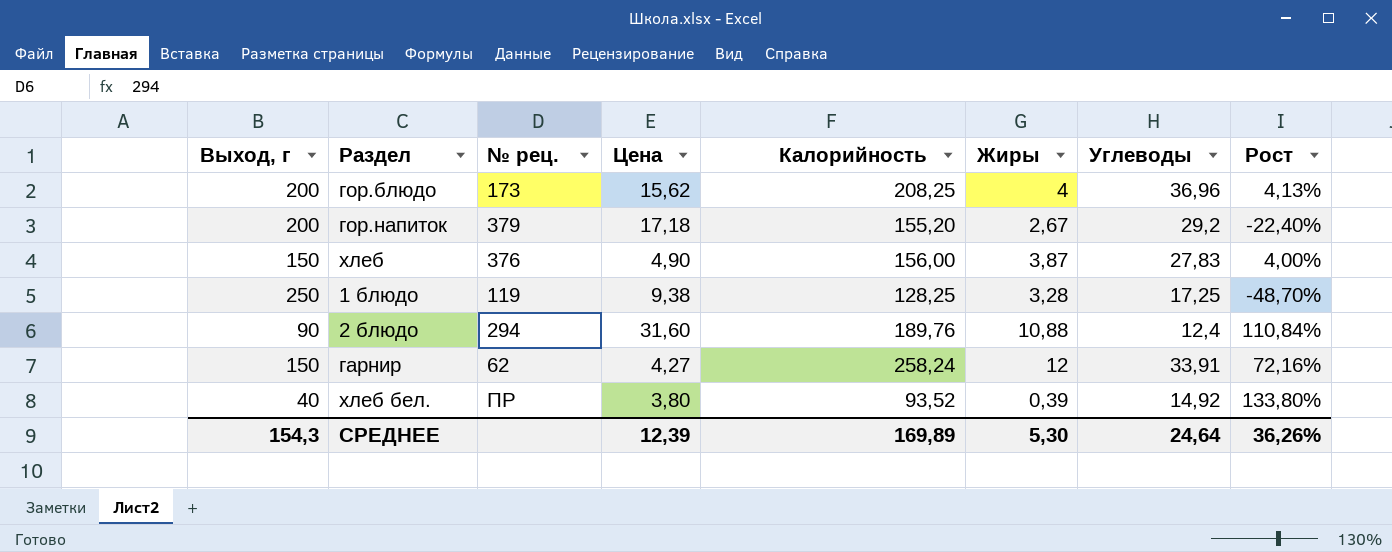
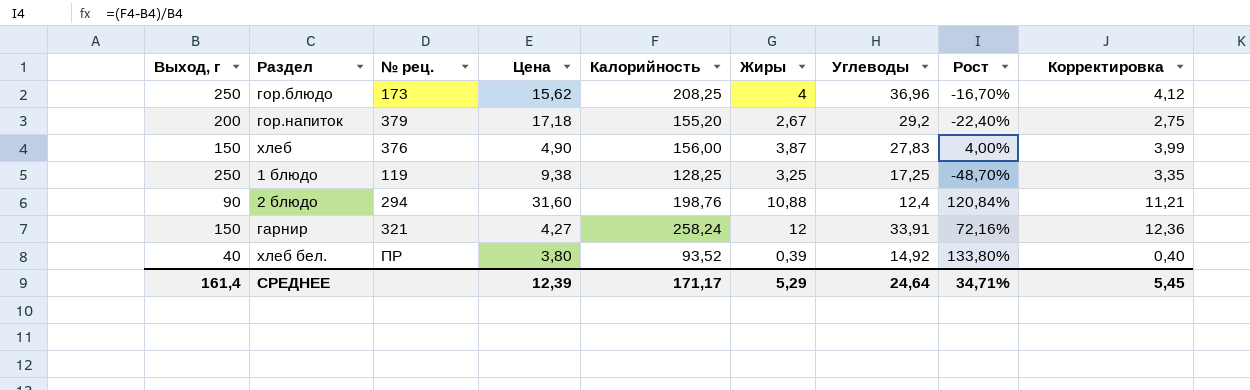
column Корректировка | formula: none -> [Жиры] * 1,03
гор.блюдо | Выход, г: 200 -> 250
гор.блюдо | Рост: 4,13% -> -16,70%
1 блюдо | Жиры: 3,28 -> 3,25
2 блюдо | Калорийность: 189,76 -> 198,76
2 блюдо | Рост: 110,84% -> 120,84%
гарнир | № рец.: 62 -> 321
СРЕДНЕЕ | Выход, г: 154,3 -> 161,4
СРЕДНЕЕ | Калорийность: 169,89 -> 171,17
СРЕДНЕЕ | Жиры: 5,30 -> 5,29
СРЕДНЕЕ | Рост: 36,26% -> 34,71%

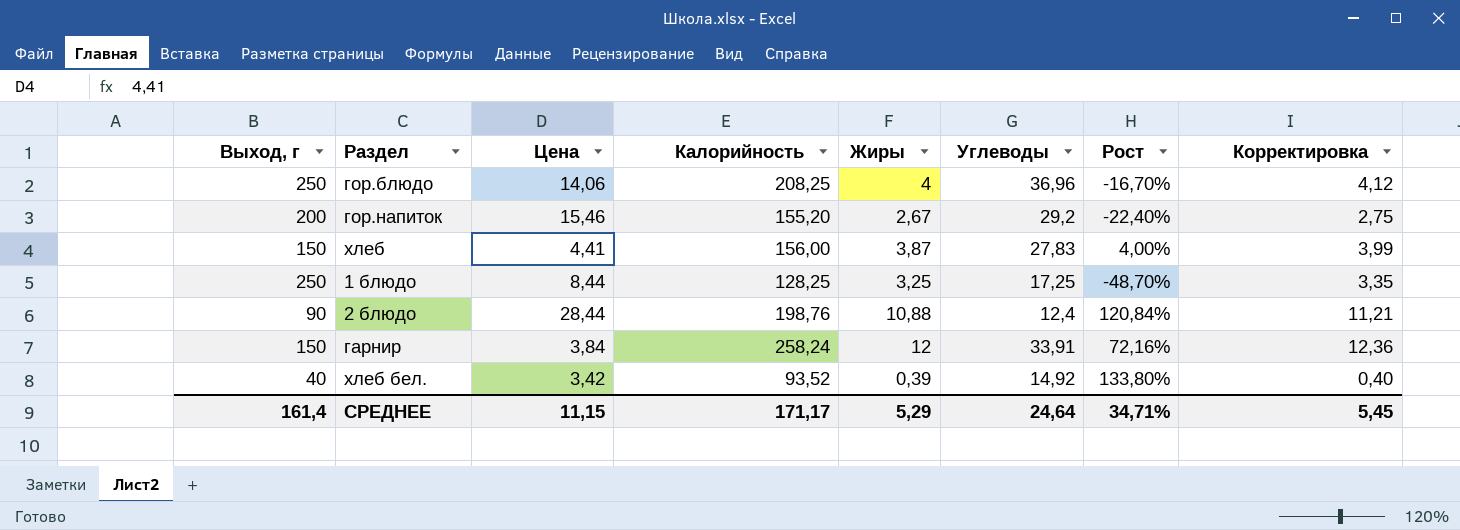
column № рец. | position: 3 -> none
гор.блюдо | Цена: 15,62 -> 14,06
гор.напиток | Цена: 17,18 -> 15,46
хлеб | Цена: 4,90 -> 4,41
1 блюдо | Цена: 9,38 -> 8,44
2 блюдо | Цена: 31,60 -> 28,44
гарнир | Цена: 4,27 -> 3,84
хлеб бел. | Цена: 3,80 -> 3,42
СРЕДНЕЕ | Цена: 12,39 -> 11,15

